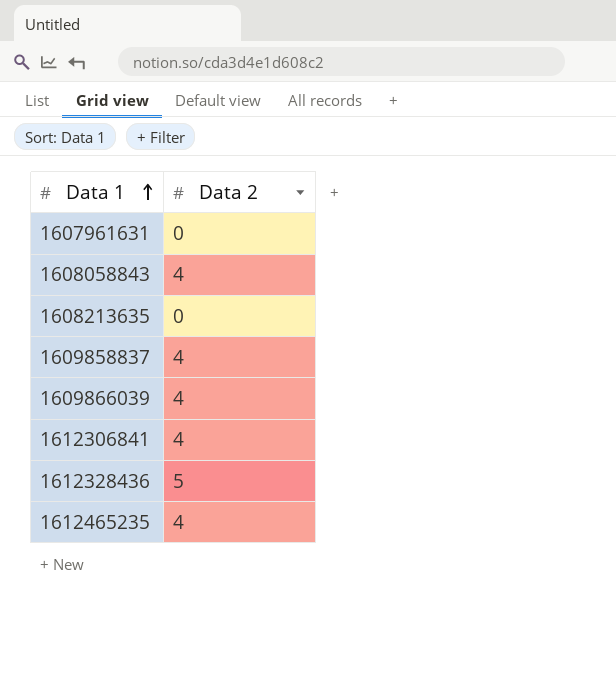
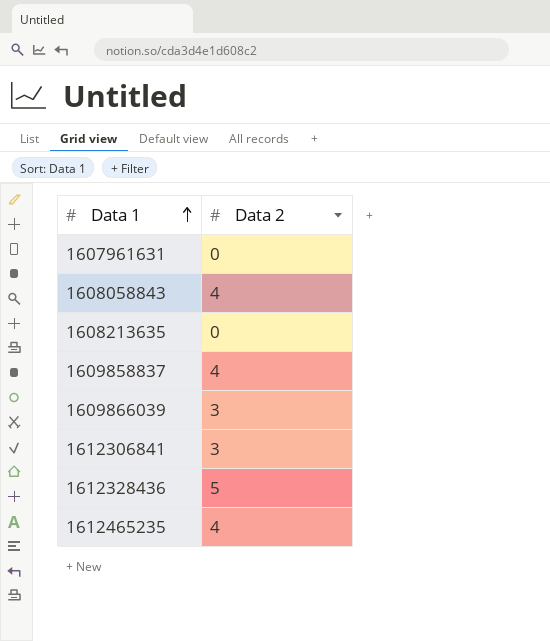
1609866039 | Data 2: 4 -> 3
1612306841 | Data 2: 4 -> 3

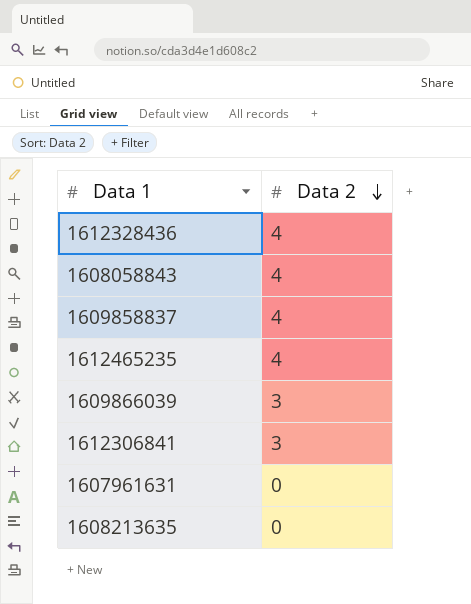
row order: Data 1 ascending -> Data 2 descending
1612328436 | Data 2: 5 -> 4

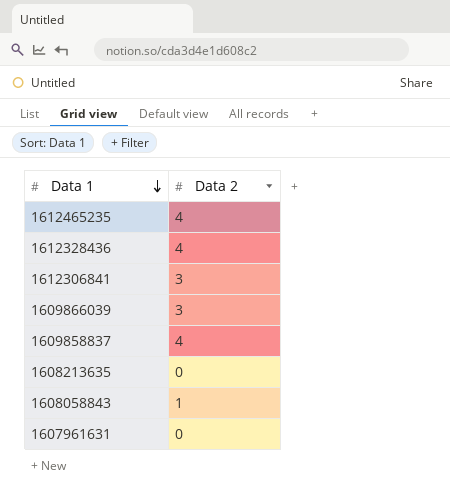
row order: Data 2 descending -> Data 1 descending
1608058843 | Data 2: 4 -> 1

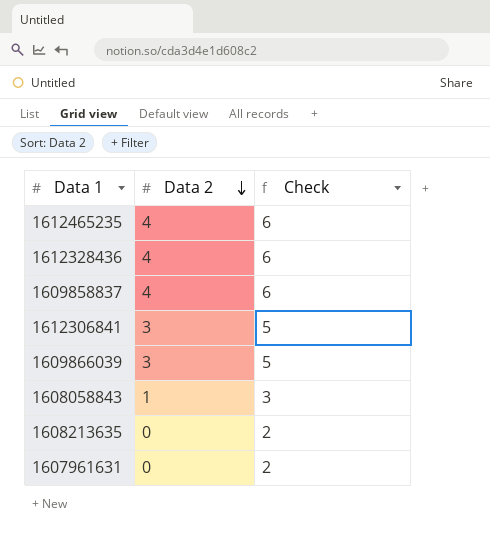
row order: Data 1 descending -> Data 2 descending
column Check | formula: none -> [Data 2] + 2

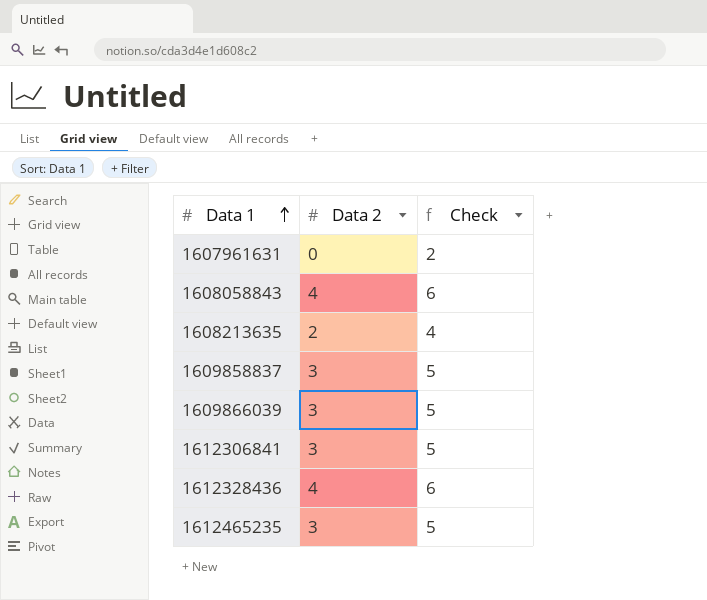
row order: Data 2 descending -> Data 1 ascending
1608058843 | Data 2: 1 -> 4
1608058843 | Check: 3 -> 6
1608213635 | Data 2: 0 -> 2
1608213635 | Check: 2 -> 4
1609858837 | Data 2: 4 -> 3
1609858837 | Check: 6 -> 5
1612465235 | Data 2: 4 -> 3
1612465235 | Check: 6 -> 5

